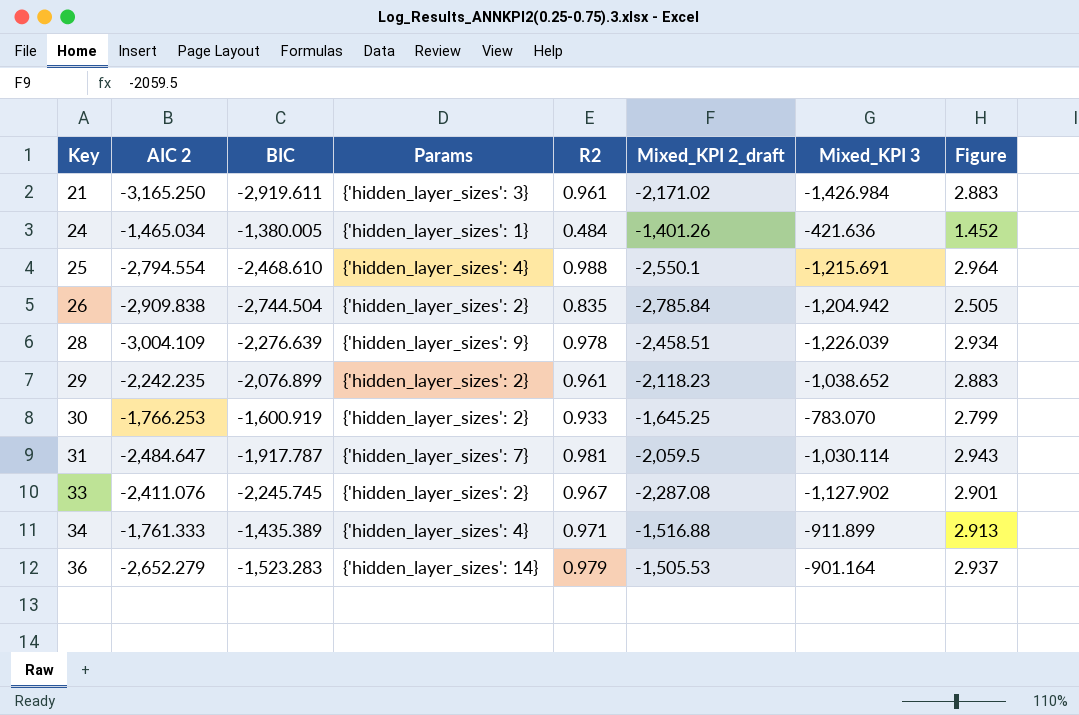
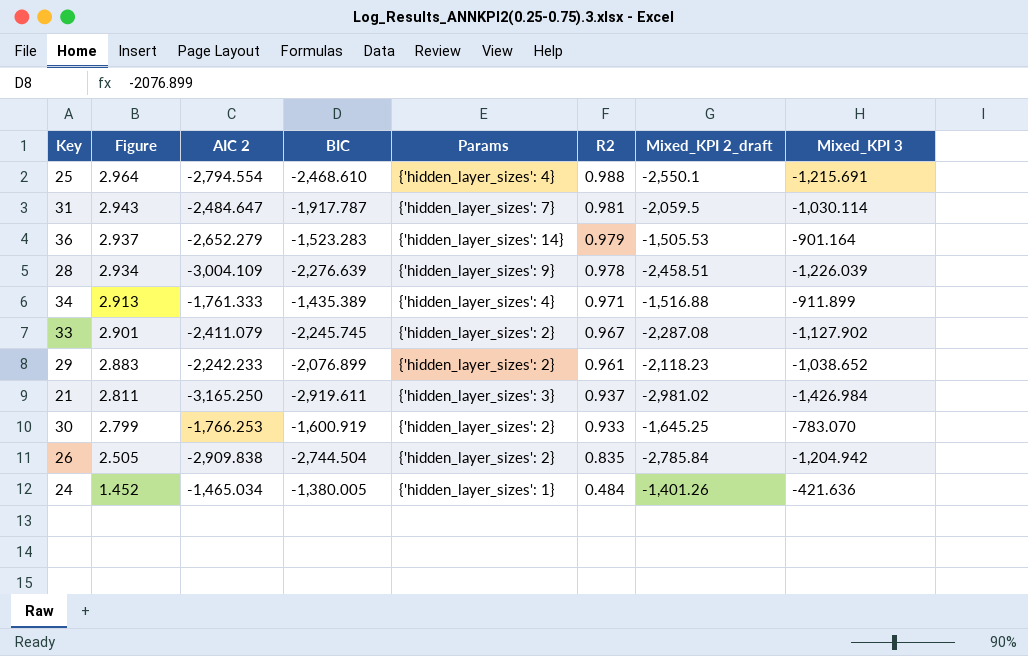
row order: Key ascending -> Figure descending
column Figure | position: 8 -> 2
33 | AIC 2: -2,411.076 -> -2,411.079
29 | AIC 2: -2,242.235 -> -2,242.233
21 | Figure: 2.883 -> 2.811
21 | R2: 0.961 -> 0.937
21 | Mixed_KPI 2_draft: -2,171.02 -> -2,981.02

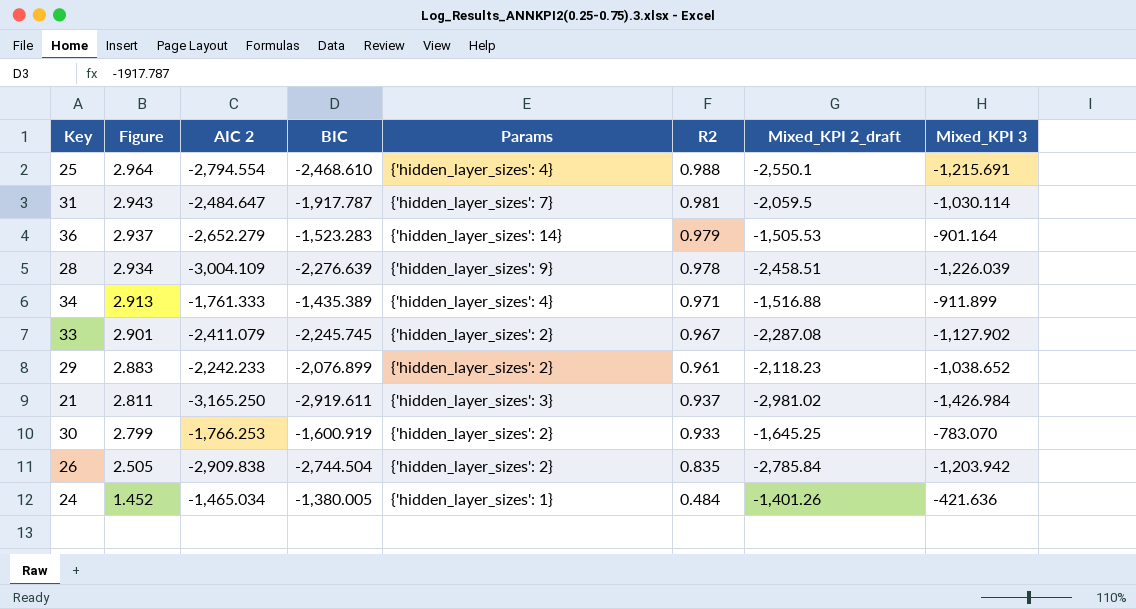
26 | Mixed_KPI 3: -1,204.942 -> -1,203.942

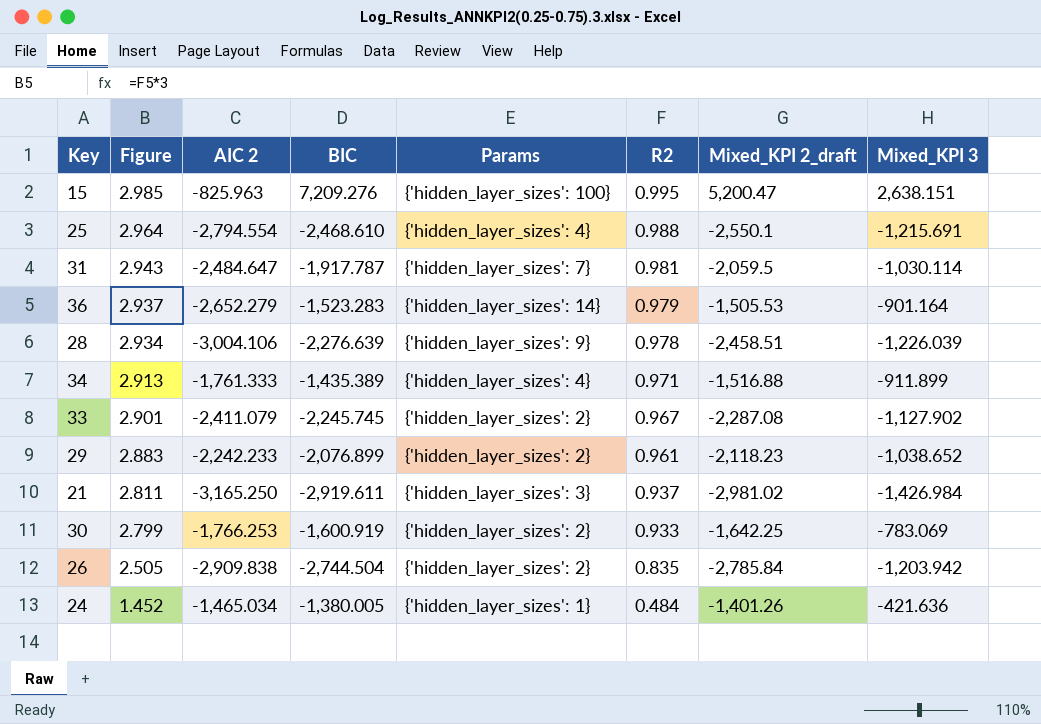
row 15: none -> 2.985 | -825.963 | 7,209.276 | {'hidden_layer_sizes': 100} | 0.995 | 5,200.47 | 2,638.151
28 | AIC 2: -3,004.109 -> -3,004.106
30 | Mixed_KPI 2_draft: -1,645.25 -> -1,642.25
30 | Mixed_KPI 3: -783.070 -> -783.069

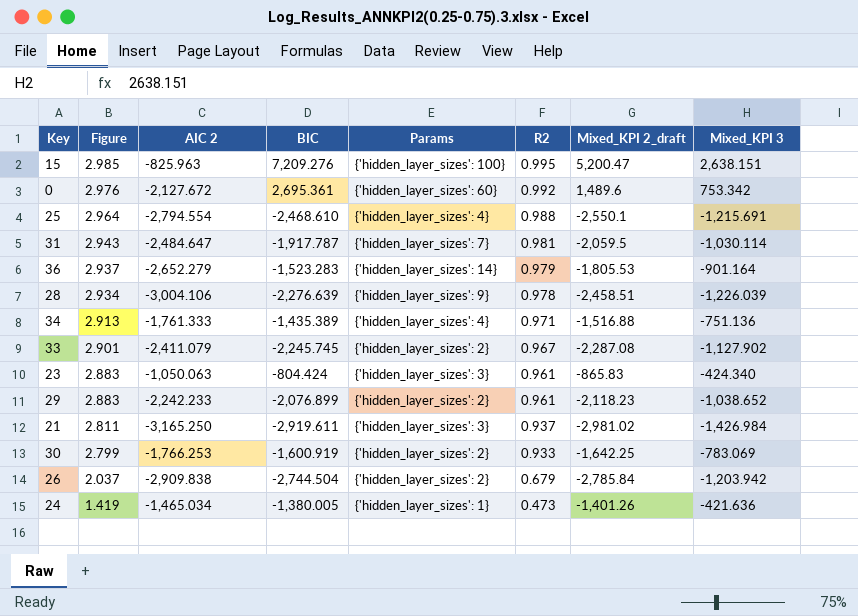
row 0: none -> 2.976 | -2,127.672 | 2,695.361 | {'hidden_layer_sizes': 60} | 0.992 | 1,489.6 | 753.342
36 | Mixed_KPI 2_draft: -1,505.53 -> -1,805.53
34 | Mixed_KPI 3: -911.899 -> -751.136
row 23: none -> 2.883 | -1,050.063 | -804.424 | {'hidden_layer_sizes': 3} | 0.961 | -865.83 | -424.340
26 | Figure: 2.505 -> 2.037
26 | R2: 0.835 -> 0.679
24 | Figure: 1.452 -> 1.419
24 | R2: 0.484 -> 0.473

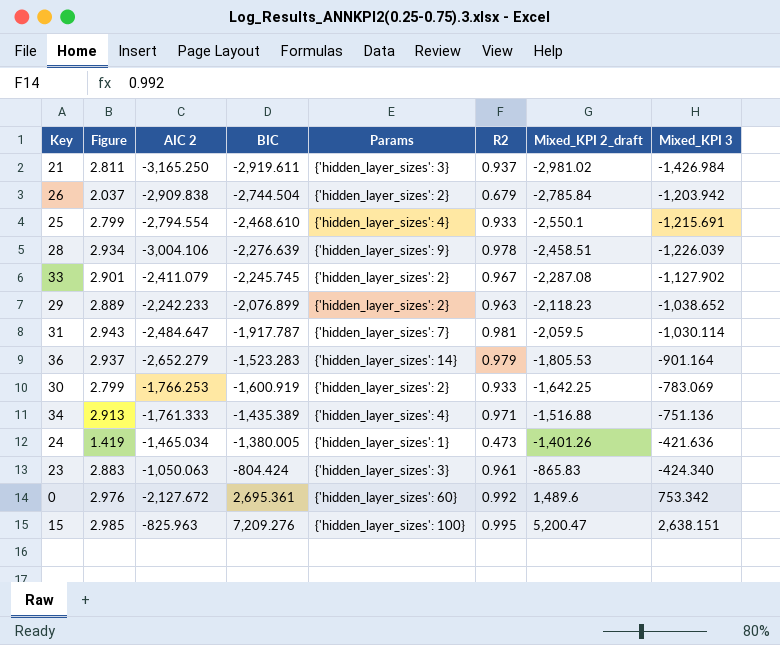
row order: Figure descending -> Mixed_KPI 2_draft ascending
25 | Figure: 2.964 -> 2.799
25 | R2: 0.988 -> 0.933
29 | Figure: 2.883 -> 2.889
29 | R2: 0.961 -> 0.963

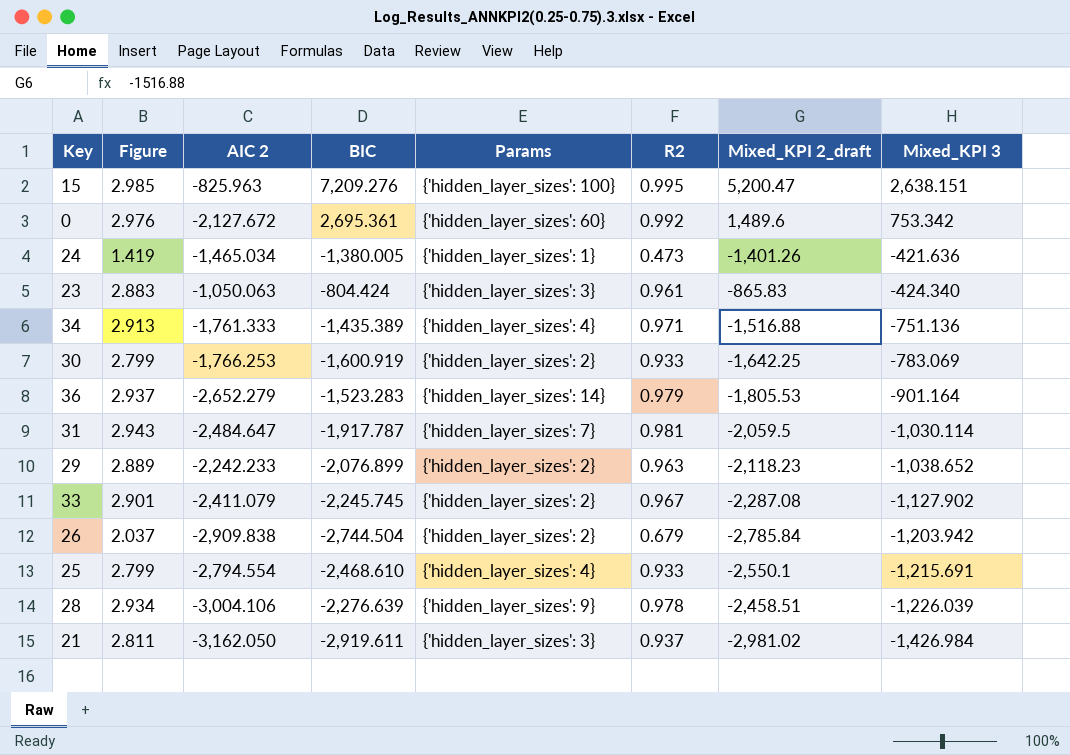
row order: Mixed_KPI 2_draft ascending -> Mixed_KPI 3 descending
21 | AIC 2: -3,165.250 -> -3,162.050

